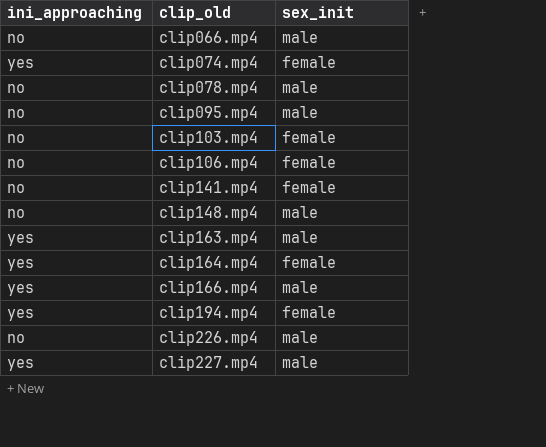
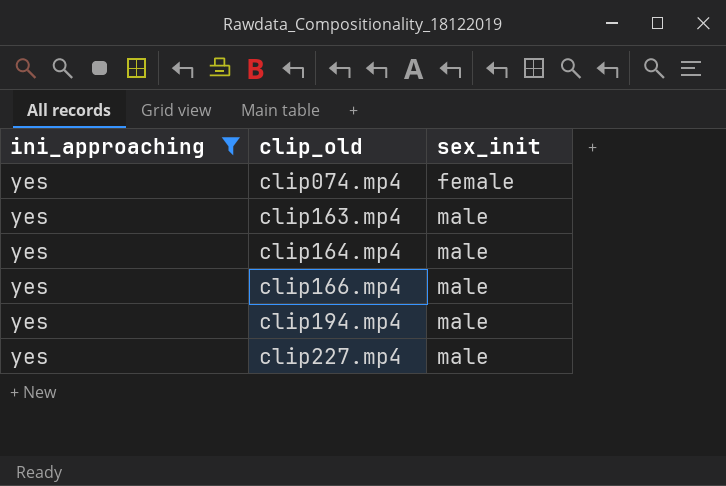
filter: none -> ini_approaching = yes
clip164.mp4 | sex_init: female -> male
clip194.mp4 | sex_init: female -> male

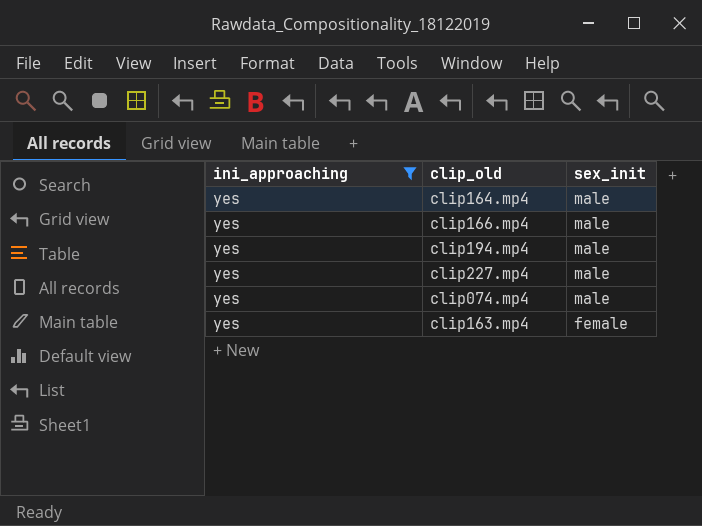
row order: clip_old ascending -> sex_init descending
clip074.mp4 | sex_init: female -> male
clip163.mp4 | sex_init: male -> female

